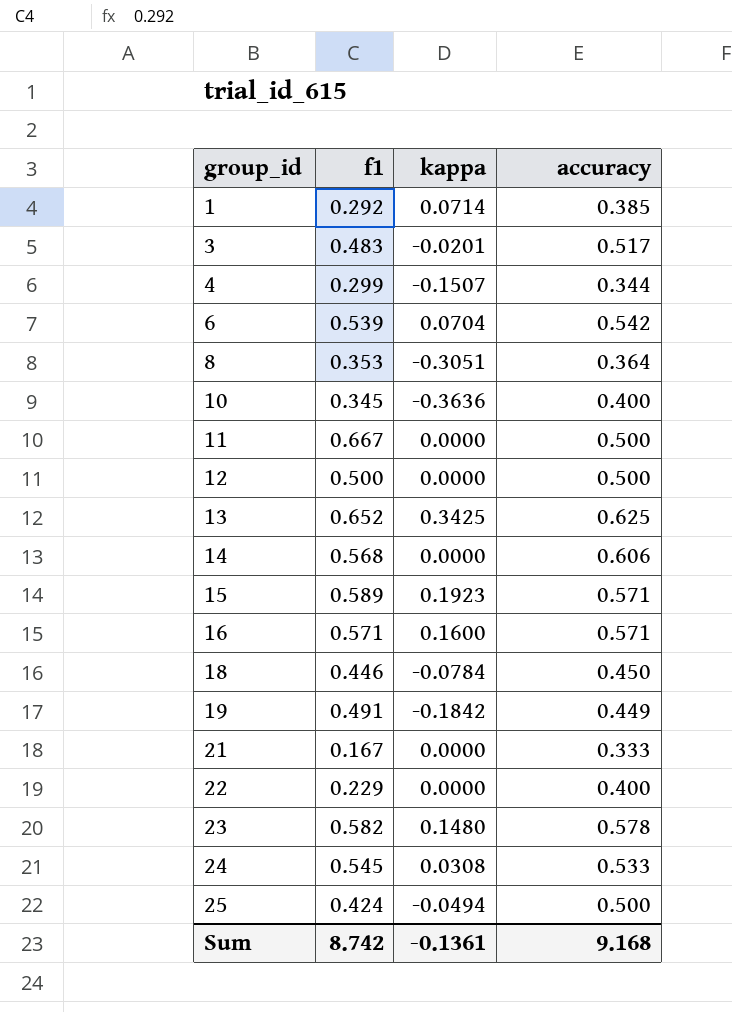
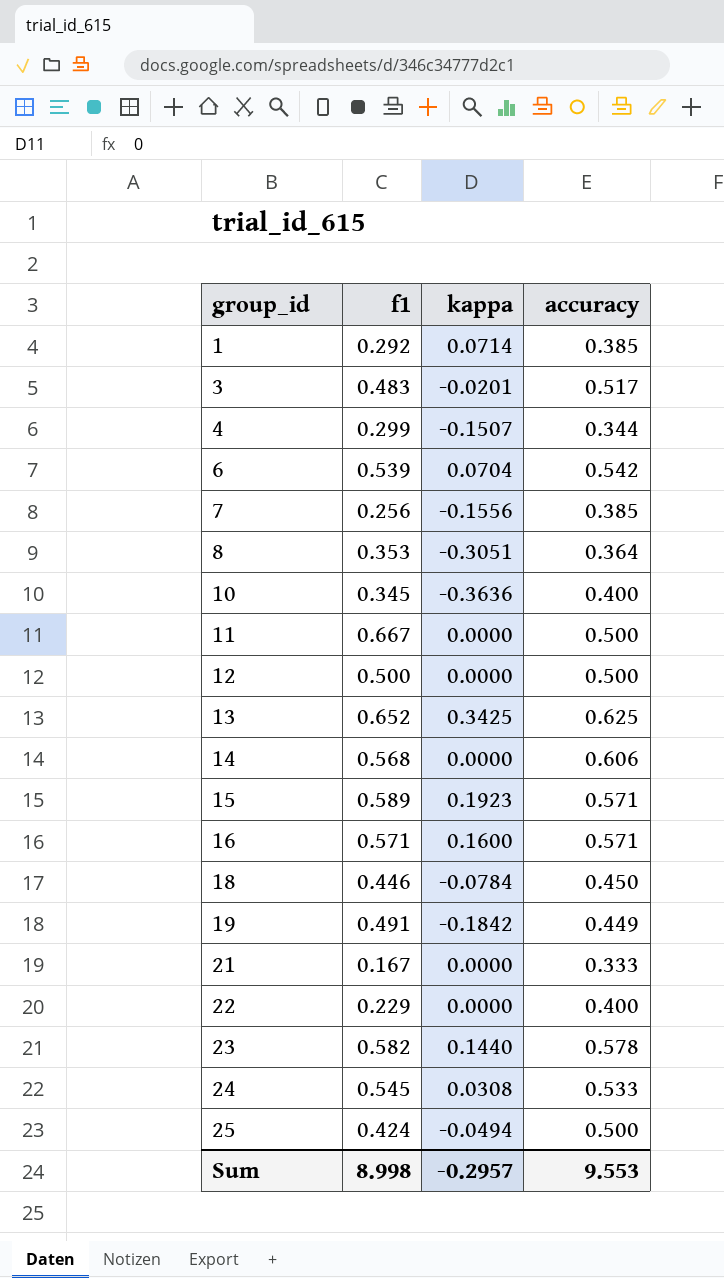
row 7: none -> 0.256 | -0.1556 | 0.385
23 | kappa: 0.1480 -> 0.1440
Sum | f1: 8.742 -> 8.998
Sum | kappa: -0.1361 -> -0.2957
Sum | accuracy: 9.168 -> 9.553

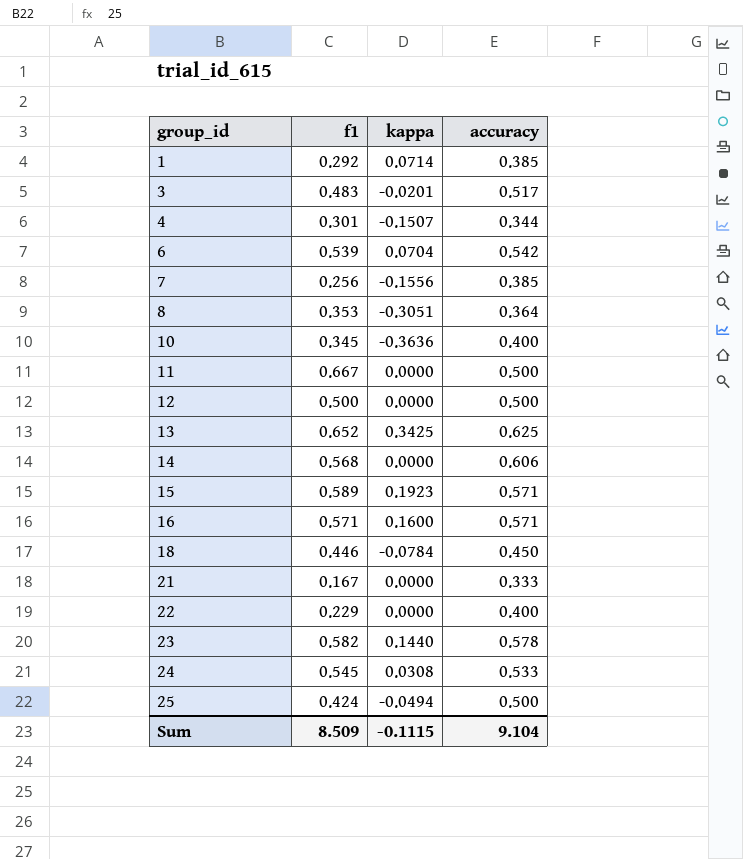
row 19: 0.491 | -0.1842 | 0.449 -> none
4 | f1: 0.299 -> 0.301
Sum | f1: 8.998 -> 8.509
Sum | kappa: -0.2957 -> -0.1115
Sum | accuracy: 9.553 -> 9.104

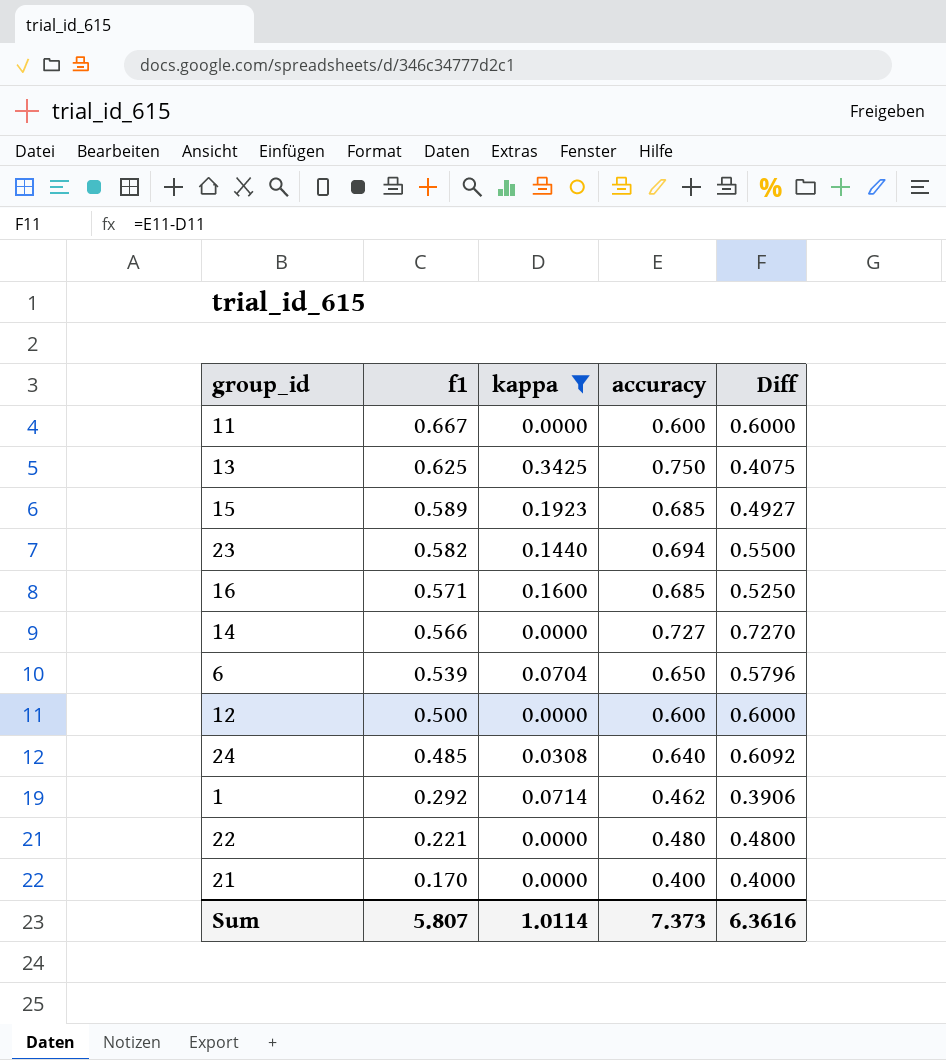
filter: none -> kappa >= 0.0000
row order: group_id ascending -> f1 descending
column Diff | formula: none -> [accuracy] - [kappa]
11 | accuracy: 0.500 -> 0.600
13 | f1: 0.652 -> 0.625
13 | accuracy: 0.625 -> 0.750
15 | accuracy: 0.571 -> 0.685
23 | accuracy: 0.578 -> 0.694
16 | accuracy: 0.571 -> 0.685
14 | f1: 0.568 -> 0.566
14 | accuracy: 0.606 -> 0.727
6 | accuracy: 0.542 -> 0.650
12 | accuracy: 0.500 -> 0.600
24 | f1: 0.545 -> 0.485
24 | accuracy: 0.533 -> 0.640
1 | accuracy: 0.385 -> 0.462
22 | f1: 0.229 -> 0.221
22 | accuracy: 0.400 -> 0.480
21 | f1: 0.167 -> 0.170
21 | accuracy: 0.333 -> 0.400
Sum | f1: 8.509 -> 5.807
Sum | kappa: -0.1115 -> 1.0114
Sum | accuracy: 9.104 -> 7.373

